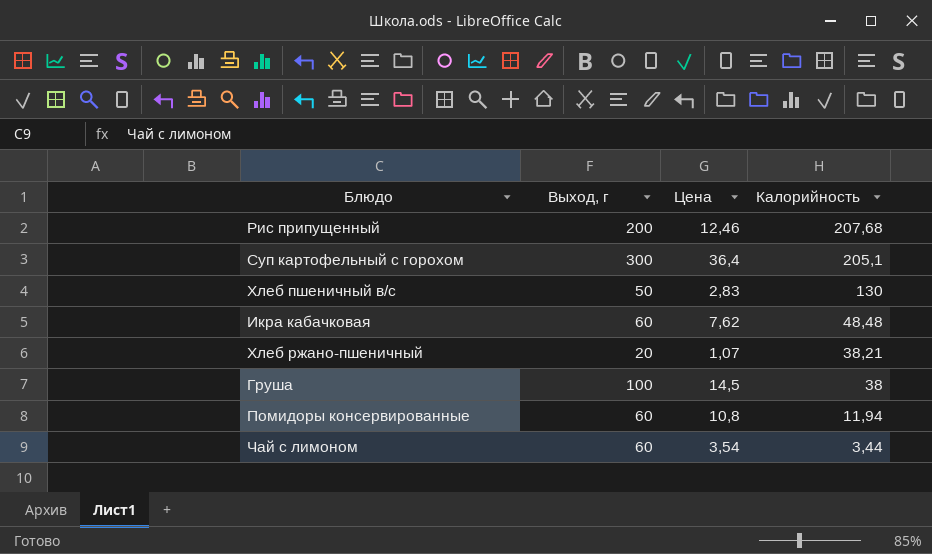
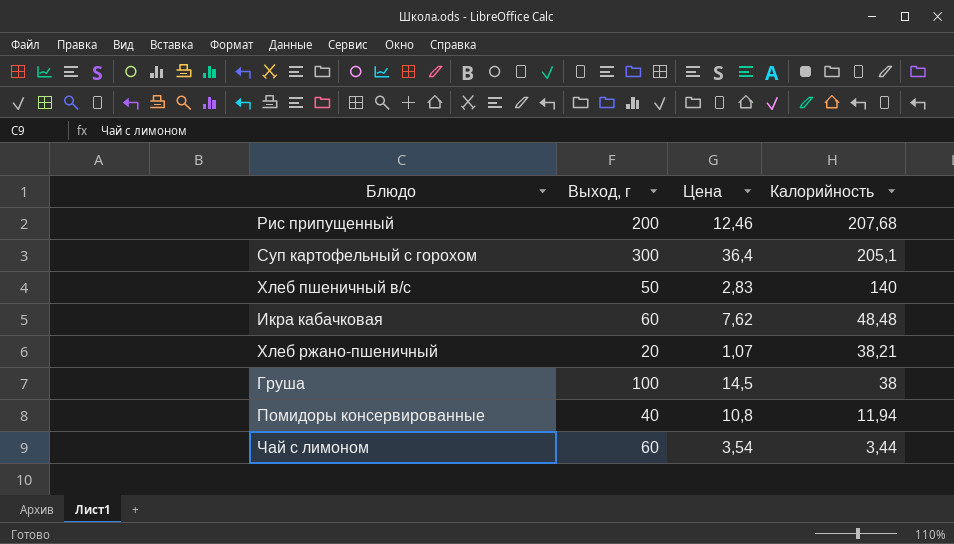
Хлеб пшеничный в/с | Калорийность: 130 -> 140
Помидоры консервированные | Выход, г: 60 -> 40

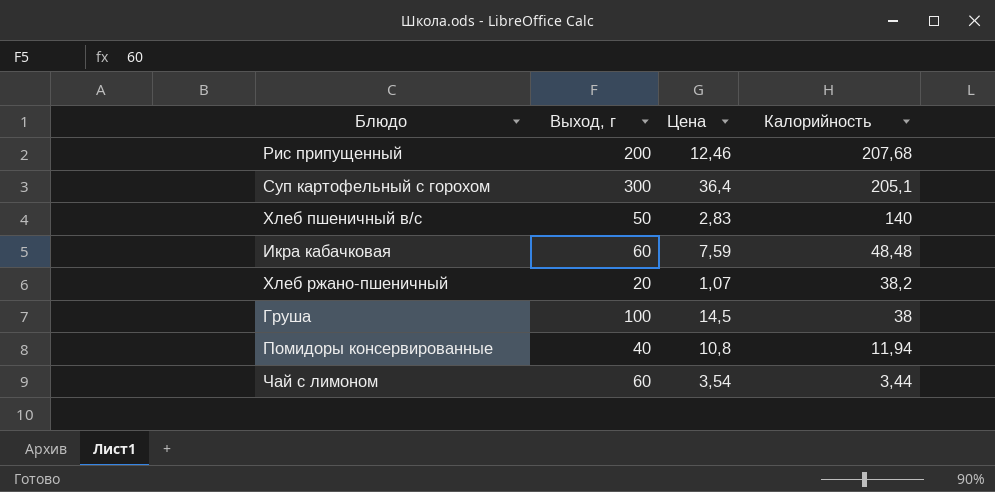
Икра кабачковая | Цена: 7,62 -> 7,59
Хлеб ржано-пшеничный | Калорийность: 38,21 -> 38,2

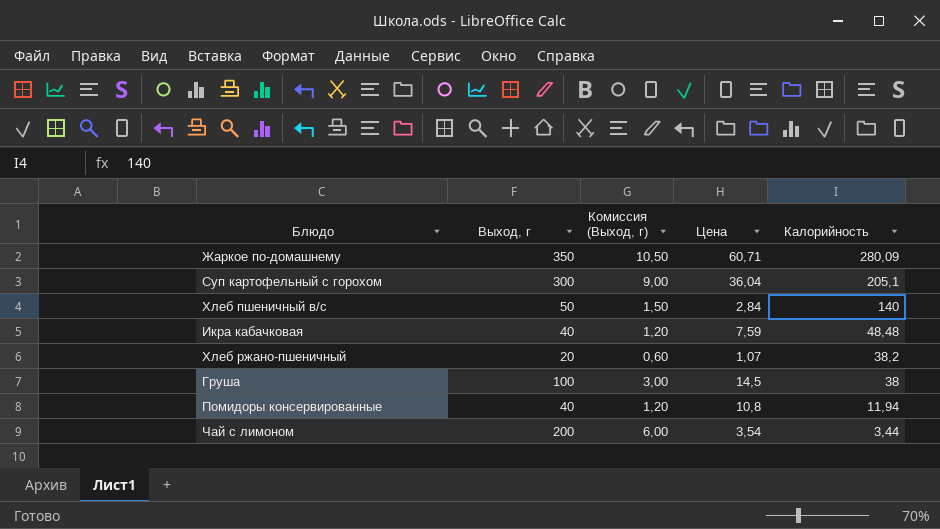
column Комиссия (Выход, г) | formula: none -> [Выход, г] * 0,03
row Рис припущенный: 200 | 12,46 | 207,68 -> none
row Жаркое по-домашнему: none -> 350 | 10,50 | 60,71 | 280,09
Суп картофельный с горохом | Цена: 36,4 -> 36,04
Хлеб пшеничный в/с | Цена: 2,83 -> 2,84
Икра кабачковая | Выход, г: 60 -> 40
Чай с лимоном | Выход, г: 60 -> 200

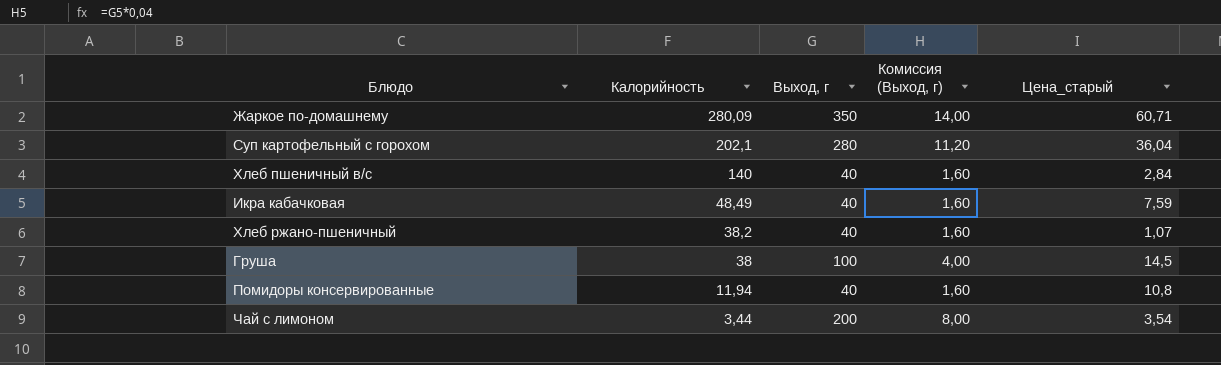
column Калорийность | position: 5 -> 2
column Комиссия (Выход, г) | formula: [Выход, г] * 0,03 -> [Выход, г] * 0,04
column name: Цена -> Цена_старый
Суп картофельный с горохом | Калорийность: 205,1 -> 202,1
Суп картофельный с горохом | Выход, г: 300 -> 280
Хлеб пшеничный в/с | Выход, г: 50 -> 40
Икра кабачковая | Калорийность: 48,48 -> 48,49
Хлеб ржано-пшеничный | Выход, г: 20 -> 40

